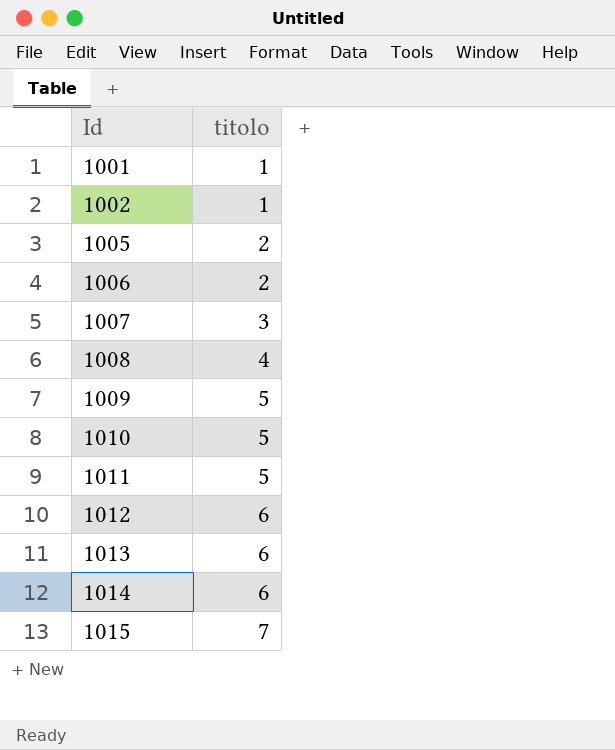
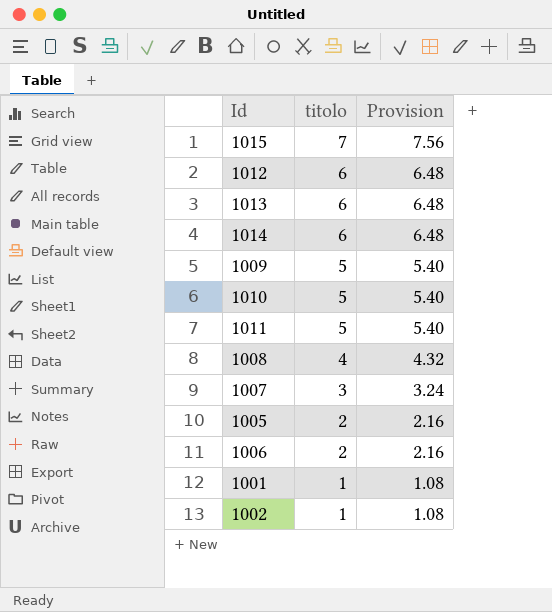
row order: Id ascending -> titolo descending
column Provision | formula: none -> [titolo] * 1.08

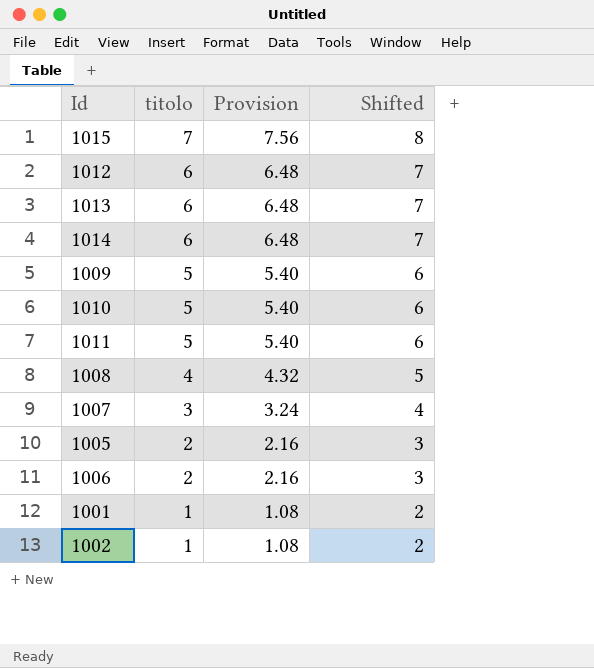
column Shifted | formula: none -> [titolo] + 1

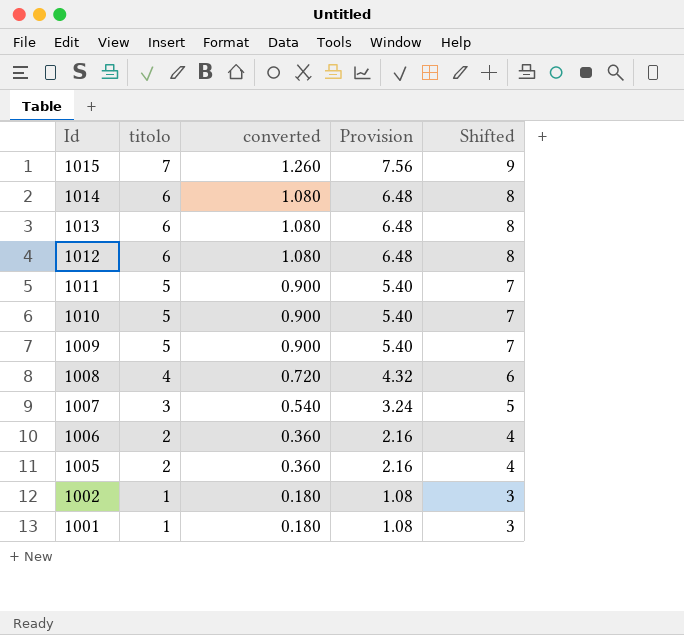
row order: titolo descending -> Id descending
column converted | formula: none -> [titolo] * 0.18
column Shifted | formula: [titolo] + 1 -> [titolo] + 2

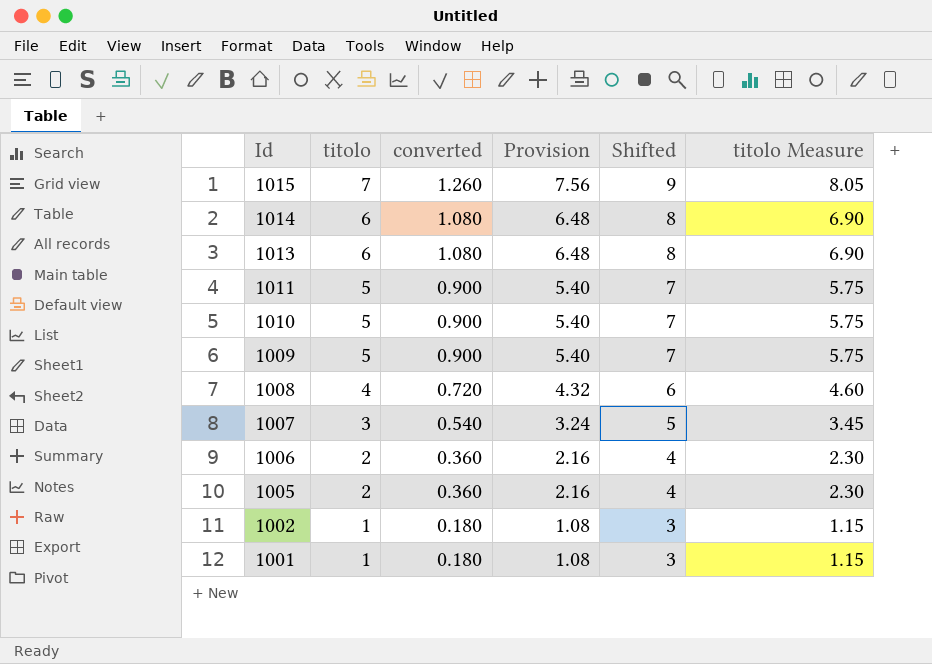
column titolo Measure | formula: none -> [titolo] * 1.15
row 1012: 6 | 1.080 | 6.48 | 8 -> none

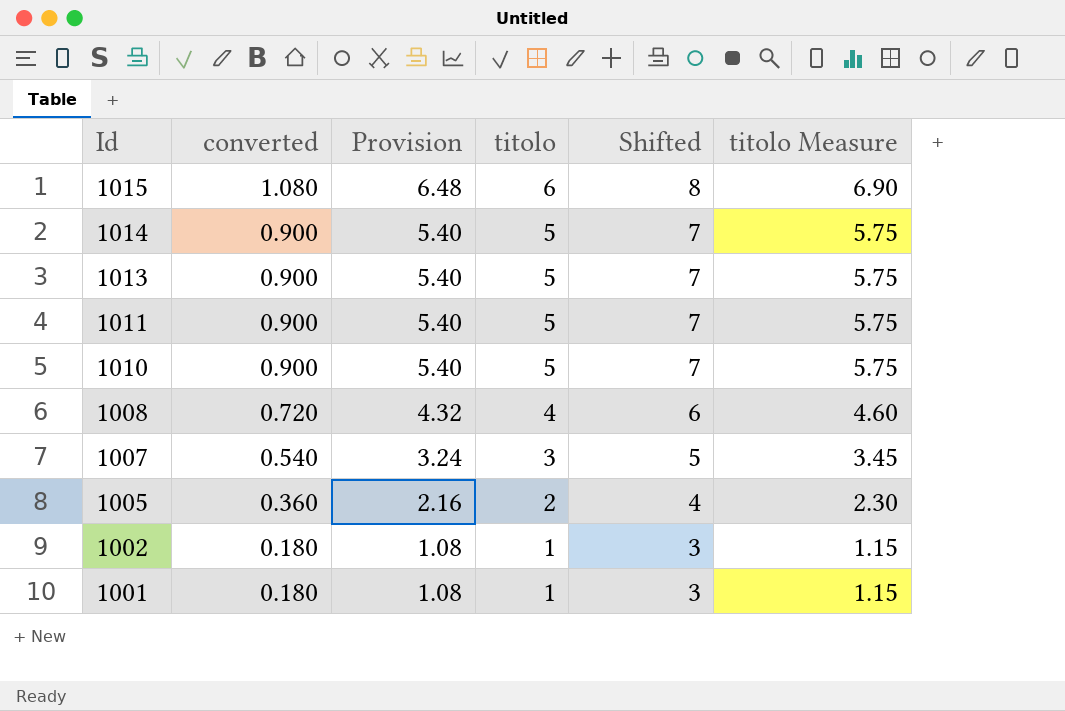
column titolo | position: 2 -> 4
row 1009: 5 | 0.900 | 5.40 | 7 | 5.75 -> none
row 1006: 2 | 0.360 | 2.16 | 4 | 2.30 -> none
1015 | converted: 1.260 -> 1.080
1015 | Provision: 7.56 -> 6.48
1015 | titolo: 7 -> 6
1015 | Shifted: 9 -> 8
1015 | titolo Measure: 8.05 -> 6.90
1014 | converted: 1.080 -> 0.900
1014 | Provision: 6.48 -> 5.40
1014 | titolo: 6 -> 5
1014 | Shifted: 8 -> 7
1014 | titolo Measure: 6.90 -> 5.75
1013 | converted: 1.080 -> 0.900
1013 | Provision: 6.48 -> 5.40
1013 | titolo: 6 -> 5
1013 | Shifted: 8 -> 7
1013 | titolo Measure: 6.90 -> 5.75

